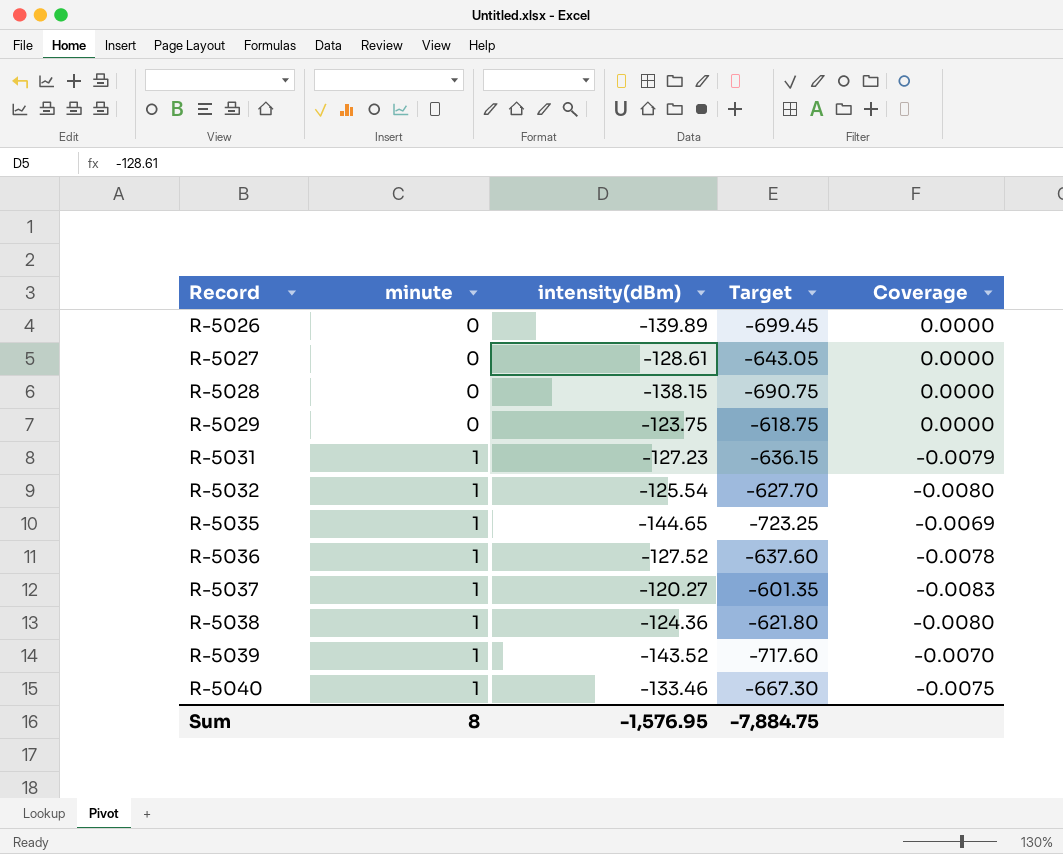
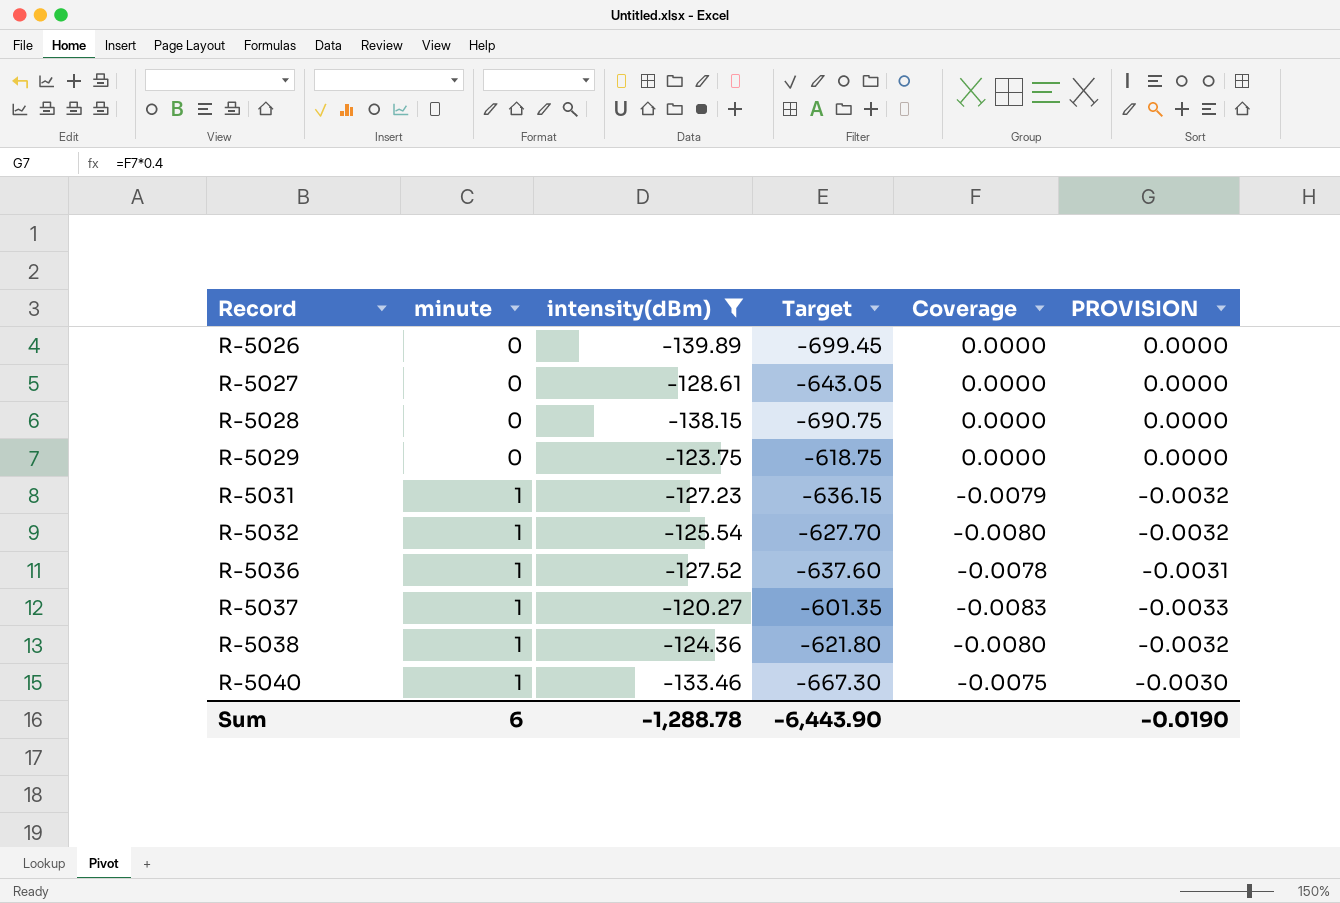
filter: none -> intensity(dBm) >= -139.89
column PROVISION | formula: none -> [Coverage] * 0.4
Sum | minute: 8 -> 6
Sum | intensity(dBm): -1,576.95 -> -1,288.78
Sum | Target: -7,884.75 -> -6,443.90

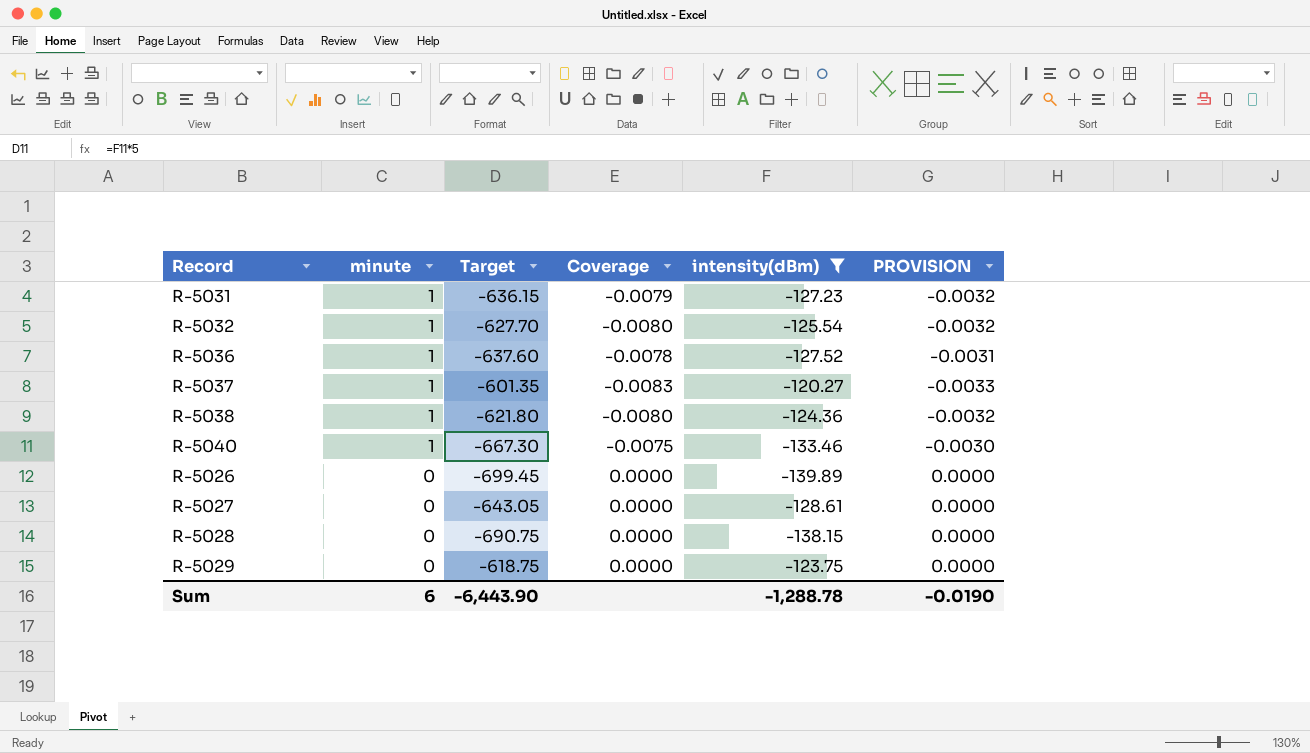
row order: Record ascending -> minute descending
column intensity(dBm) | position: 3 -> 5

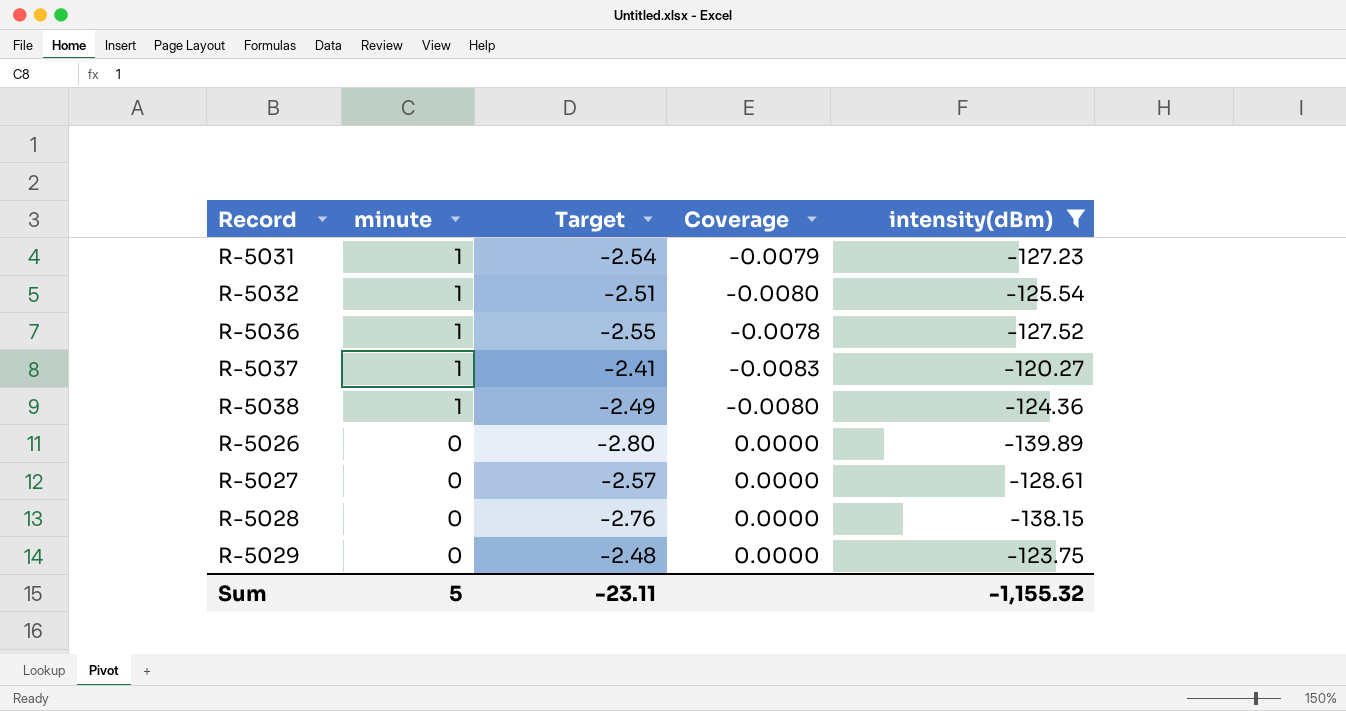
column PROVISION | formula: [Coverage] * 0.4 -> none
column Target | formula: [intensity(dBm)] * 5 -> [intensity(dBm)] * 0.02
row R-5040: 1 | -667.30 | -0.0075 | -133.46 | -0.0030 -> none
Sum | minute: 6 -> 5
Sum | Target: -6,443.90 -> -23.11
Sum | intensity(dBm): -1,288.78 -> -1,155.32

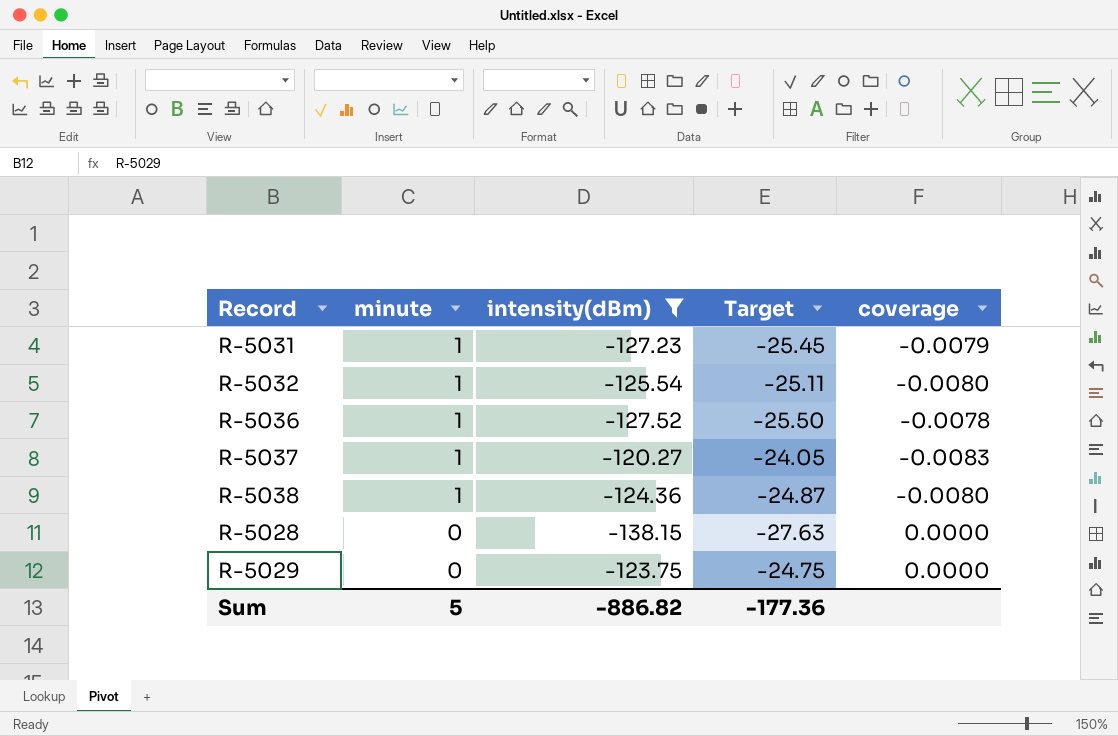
column intensity(dBm) | position: 5 -> 3
column Target | formula: [intensity(dBm)] * 0.02 -> [intensity(dBm)] * 0.2
column name: Coverage -> coverage
row R-5026: 0 | -2.80 | 0.0000 | -139.89 -> none
row R-5027: 0 | -2.57 | 0.0000 | -128.61 -> none
Sum | intensity(dBm): -1,155.32 -> -886.82
Sum | Target: -23.11 -> -177.36

